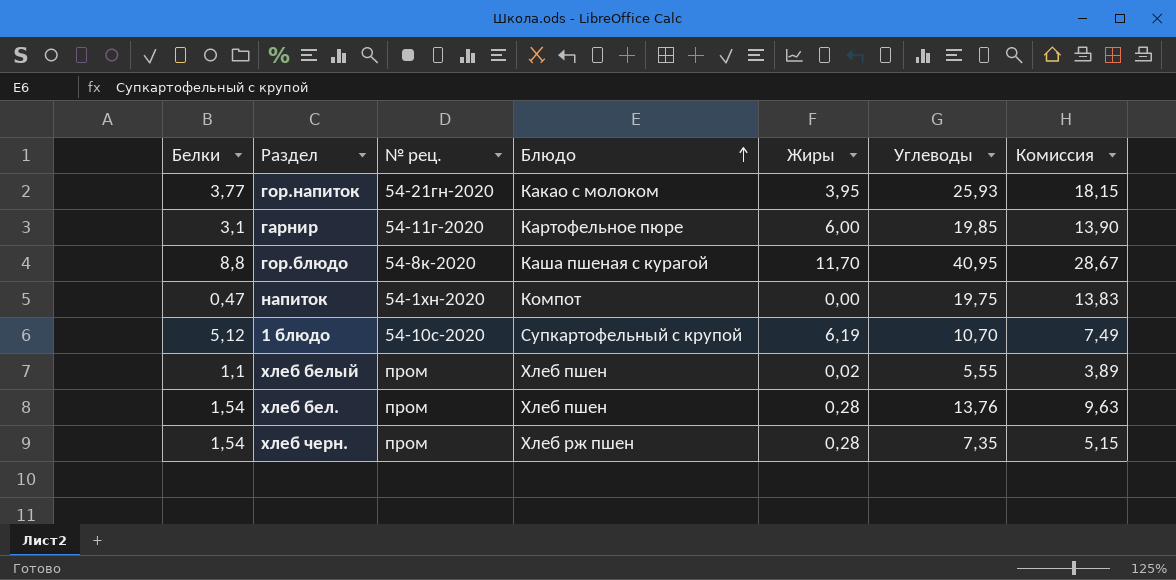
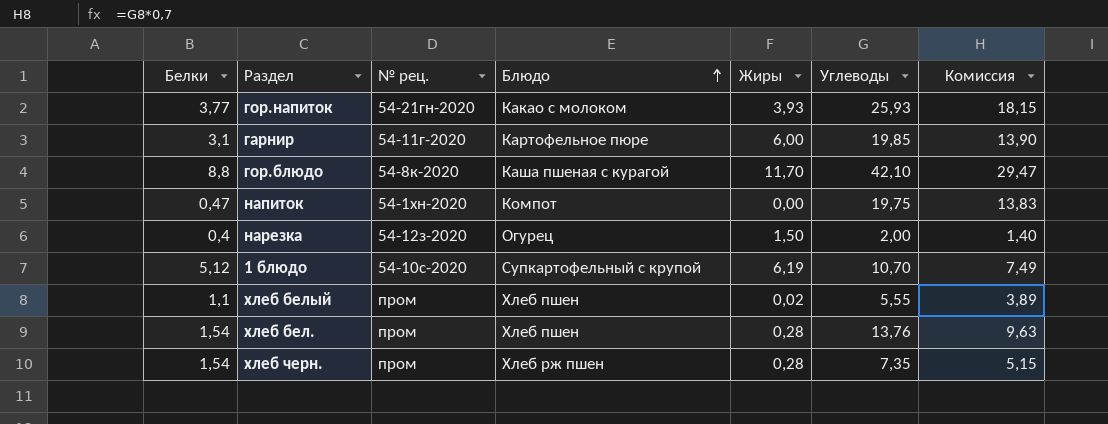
гор.напиток | Жиры: 3,95 -> 3,93
гор.блюдо | Углеводы: 40,95 -> 42,10
гор.блюдо | Комиссия: 28,67 -> 29,47
row нарезка: none -> 0,4 | 54-12з-2020 | Огурец | 1,50 | 2,00 | 1,40

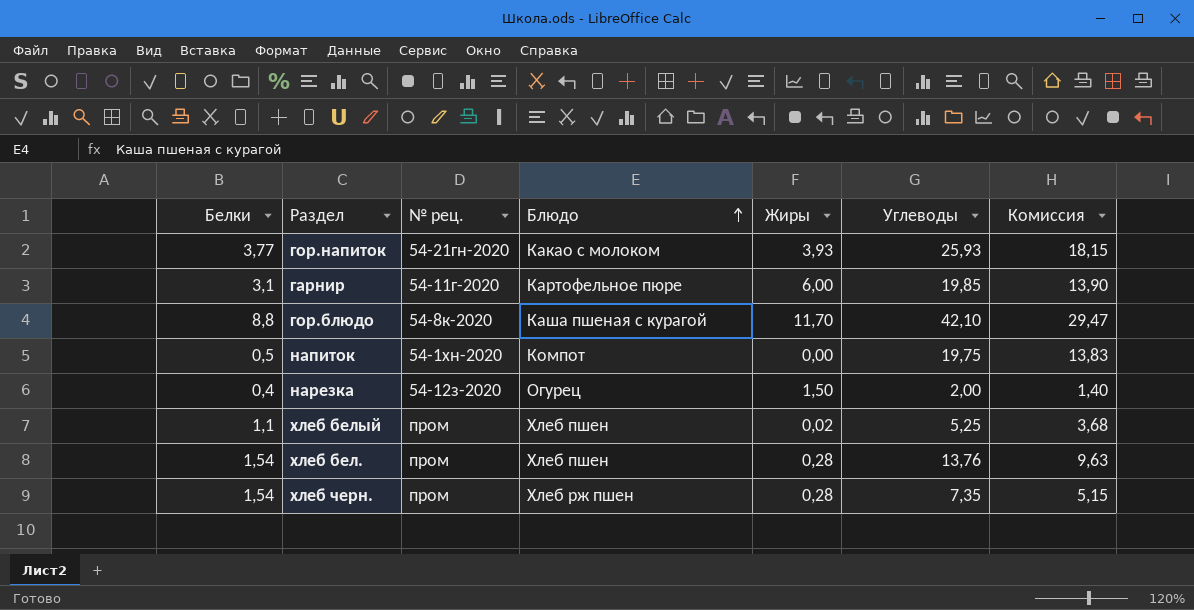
row 1 блюдо: 5,12 | 54-10с-2020 | Супкартофельный с крупой | 6,19 | 10,70 | 7,49 -> none
напиток | Белки: 0,47 -> 0,5
хлеб белый | Углеводы: 5,55 -> 5,25
хлеб белый | Комиссия: 3,89 -> 3,68

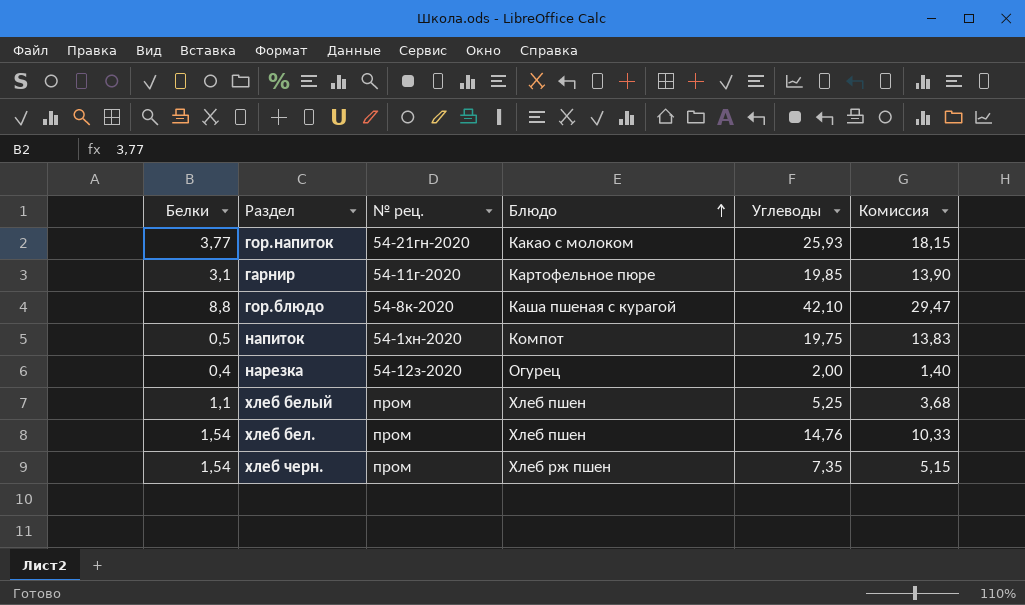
column Жиры | position: 5 -> none
хлеб бел. | Углеводы: 13,76 -> 14,76
хлеб бел. | Комиссия: 9,63 -> 10,33

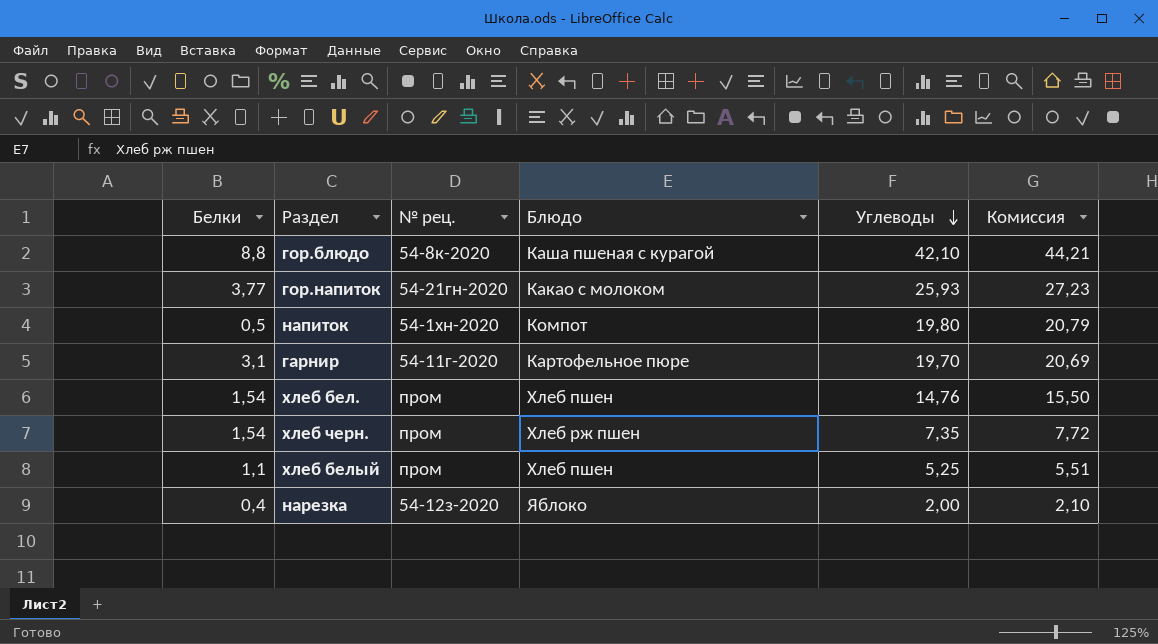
row order: Блюдо ascending -> Углеводы descending
column Комиссия | formula: [Углеводы] * 0,7 -> [Углеводы] * 1,05
напиток | Углеводы: 19,75 -> 19,80
гарнир | Углеводы: 19,85 -> 19,70
нарезка | Блюдо: Огурец -> Яблоко

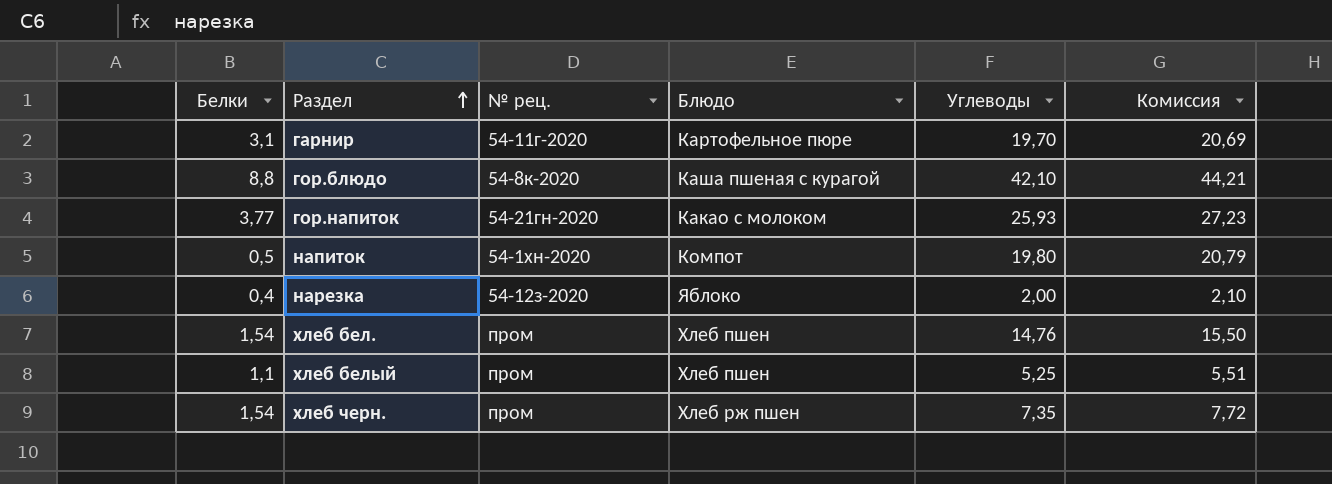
row order: Углеводы descending -> Раздел ascending

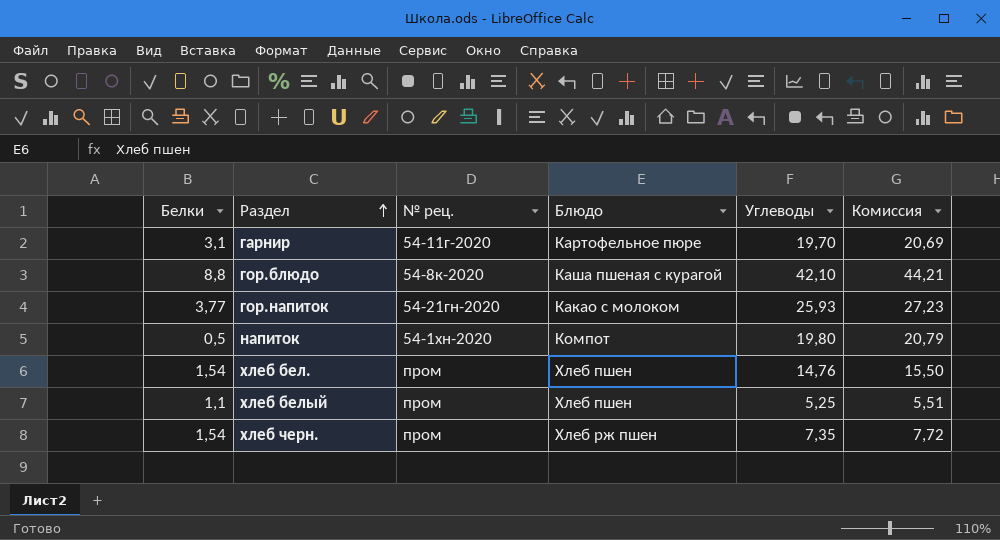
row нарезка: 0,4 | 54-12з-2020 | Яблоко | 2,00 | 2,10 -> none

